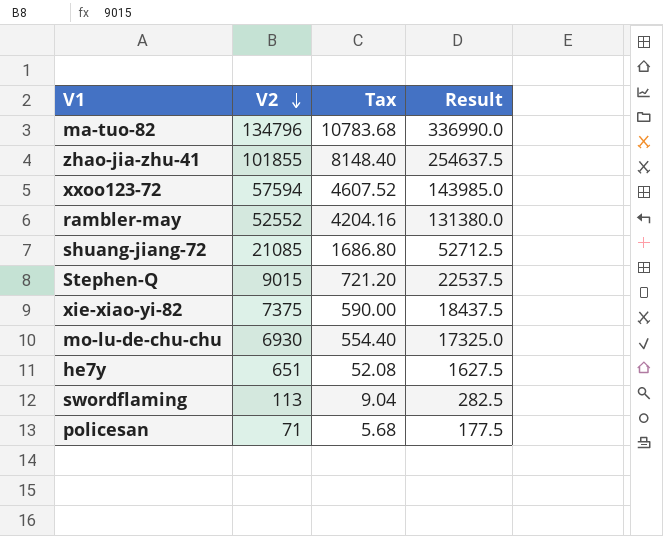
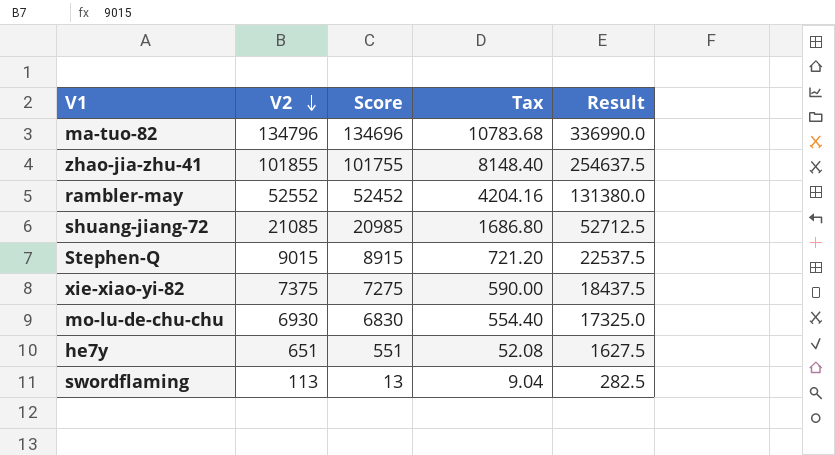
column Score | formula: none -> [V2] - 100
row xxoo123-72: 57594 | 4607.52 | 143985.0 -> none
row policesan: 71 | 5.68 | 177.5 -> none

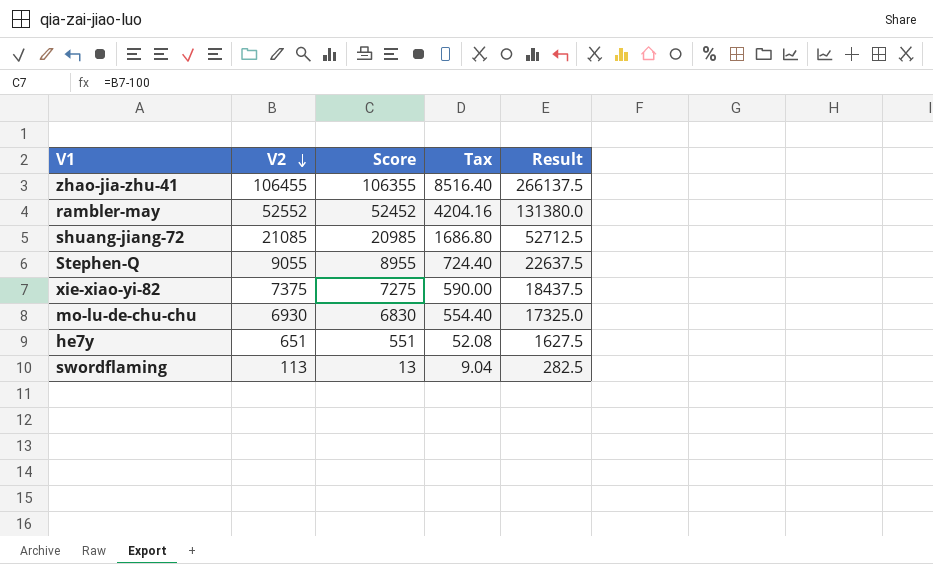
row ma-tuo-82: 134796 | 134696 | 10783.68 | 336990.0 -> none
zhao-jia-zhu-41 | V2: 101855 -> 106455
zhao-jia-zhu-41 | Score: 101755 -> 106355
zhao-jia-zhu-41 | Tax: 8148.40 -> 8516.40
zhao-jia-zhu-41 | Result: 254637.5 -> 266137.5
Stephen-Q | V2: 9015 -> 9055
Stephen-Q | Score: 8915 -> 8955
Stephen-Q | Tax: 721.20 -> 724.40
Stephen-Q | Result: 22537.5 -> 22637.5

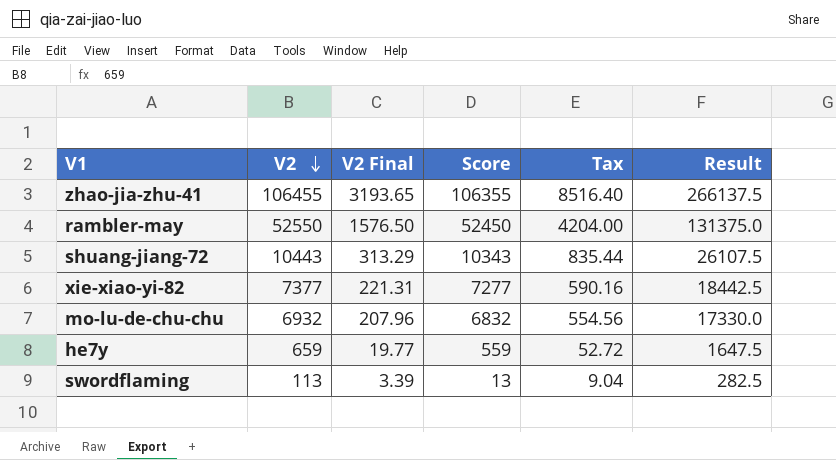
column V2 Final | formula: none -> [V2] * 0.03
row Stephen-Q: 9055 | 8955 | 724.40 | 22637.5 -> none
rambler-may | V2: 52552 -> 52550
rambler-may | Score: 52452 -> 52450
rambler-may | Tax: 4204.16 -> 4204.00
rambler-may | Result: 131380.0 -> 131375.0
shuang-jiang-72 | V2: 21085 -> 10443
shuang-jiang-72 | Score: 20985 -> 10343
shuang-jiang-72 | Tax: 1686.80 -> 835.44
shuang-jiang-72 | Result: 52712.5 -> 26107.5
xie-xiao-yi-82 | V2: 7375 -> 7377
xie-xiao-yi-82 | Score: 7275 -> 7277
xie-xiao-yi-82 | Tax: 590.00 -> 590.16
xie-xiao-yi-82 | Result: 18437.5 -> 18442.5
mo-lu-de-chu-chu | V2: 6930 -> 6932
mo-lu-de-chu-chu | Score: 6830 -> 6832
mo-lu-de-chu-chu | Tax: 554.40 -> 554.56
mo-lu-de-chu-chu | Result: 17325.0 -> 17330.0
he7y | V2: 651 -> 659
he7y | Score: 551 -> 559
he7y | Tax: 52.08 -> 52.72
he7y | Result: 1627.5 -> 1647.5

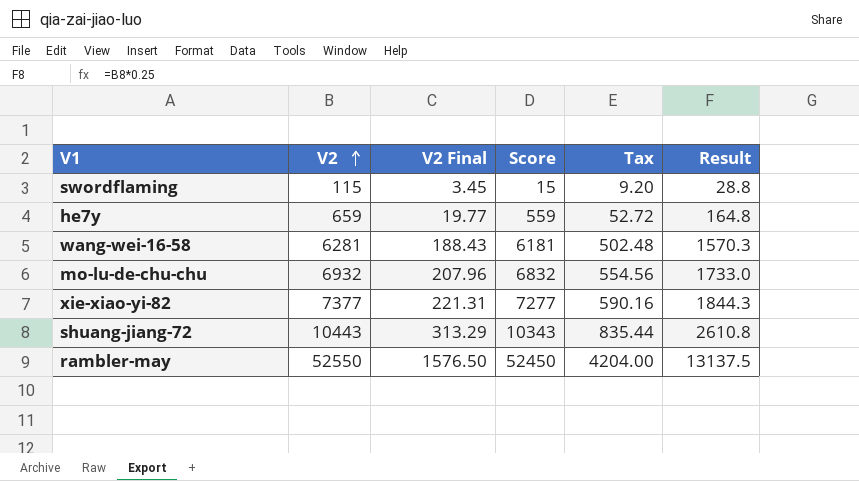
row order: V2 descending -> V2 ascending
column Result | formula: [V2] * 2.5 -> [V2] * 0.25
row zhao-jia-zhu-41: 106455 | 3193.65 | 106355 | 8516.40 | 266137.5 -> none
swordflaming | V2: 113 -> 115
swordflaming | V2 Final: 3.39 -> 3.45
swordflaming | Score: 13 -> 15
swordflaming | Tax: 9.04 -> 9.20
row wang-wei-16-58: none -> 6281 | 188.43 | 6181 | 502.48 | 1570.3

